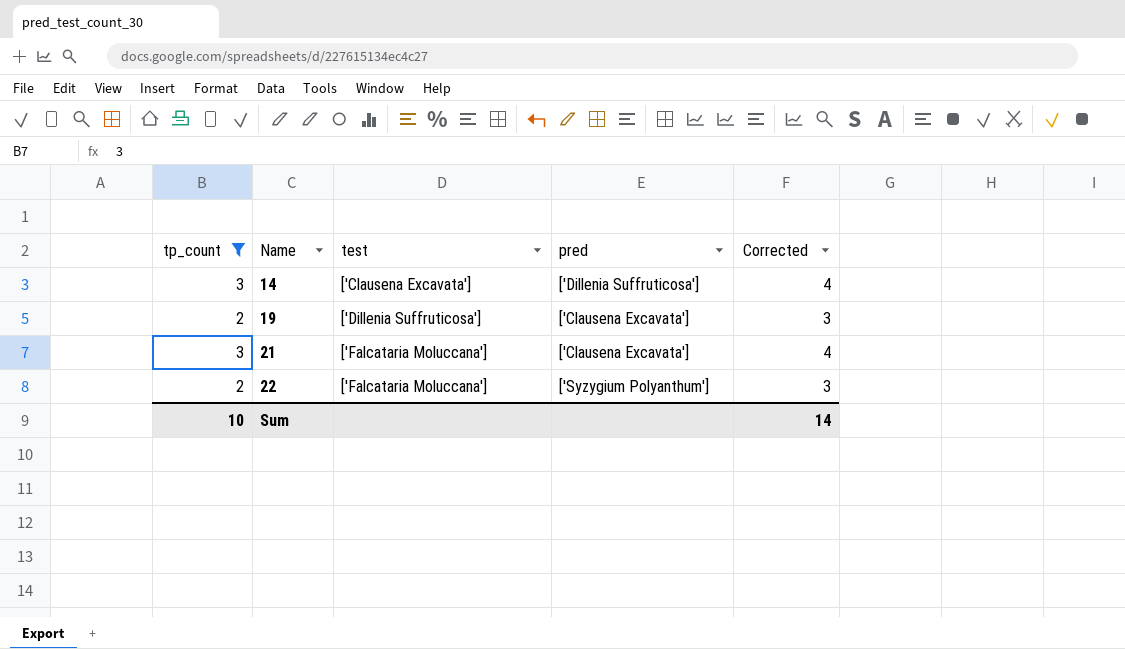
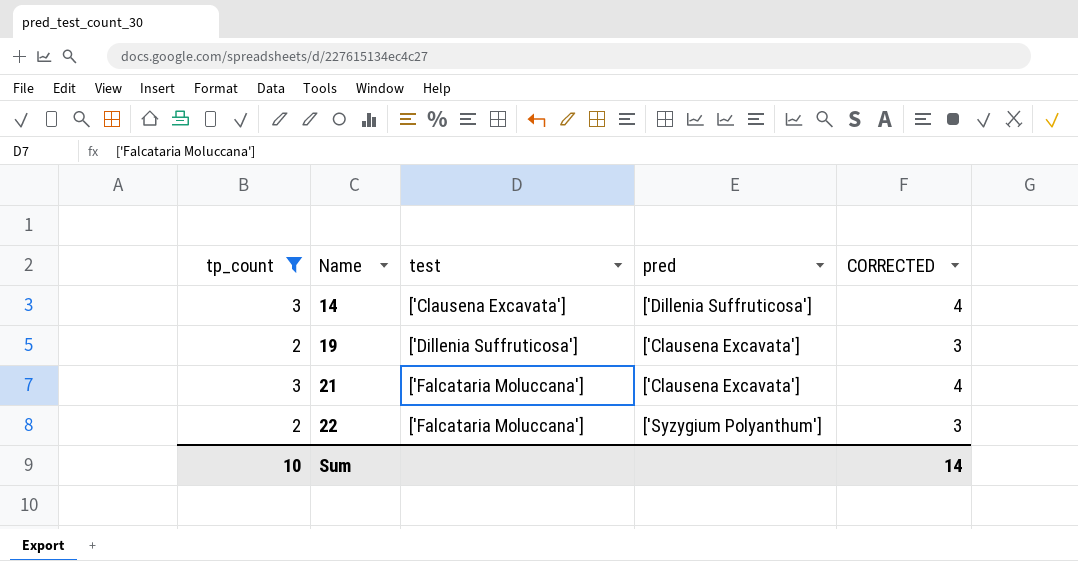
column name: Corrected -> CORRECTED

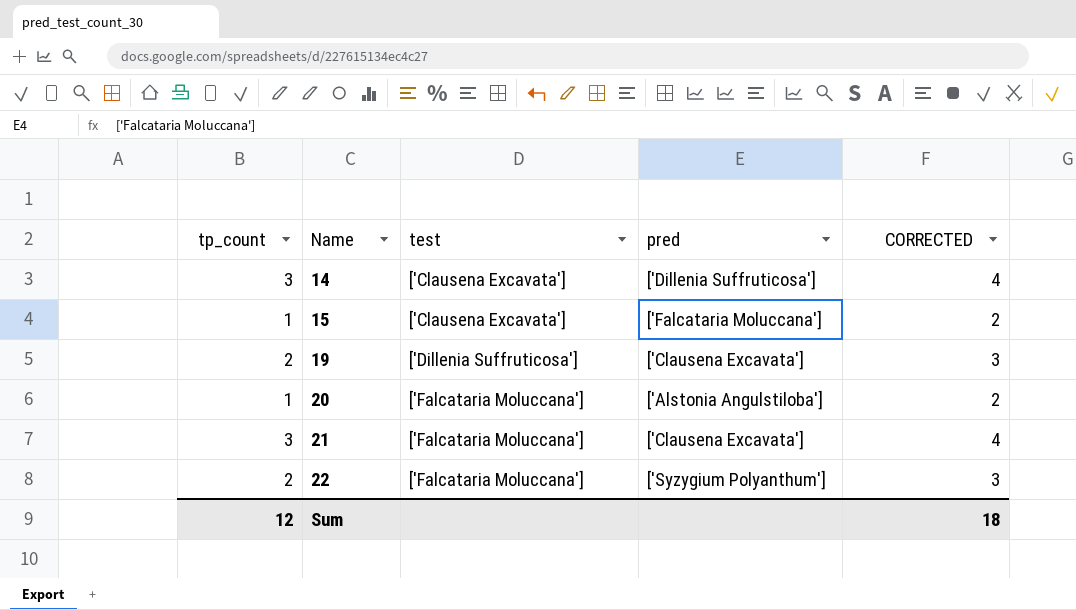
filter: tp_count != 1 -> none
Sum | tp_count: 10 -> 12
Sum | CORRECTED: 14 -> 18

